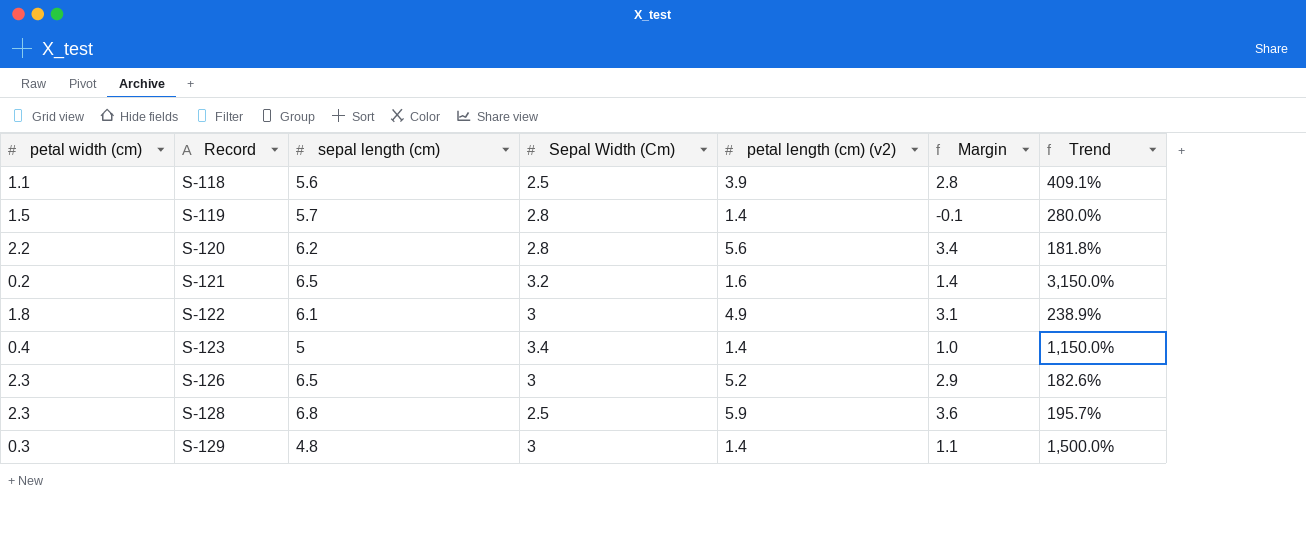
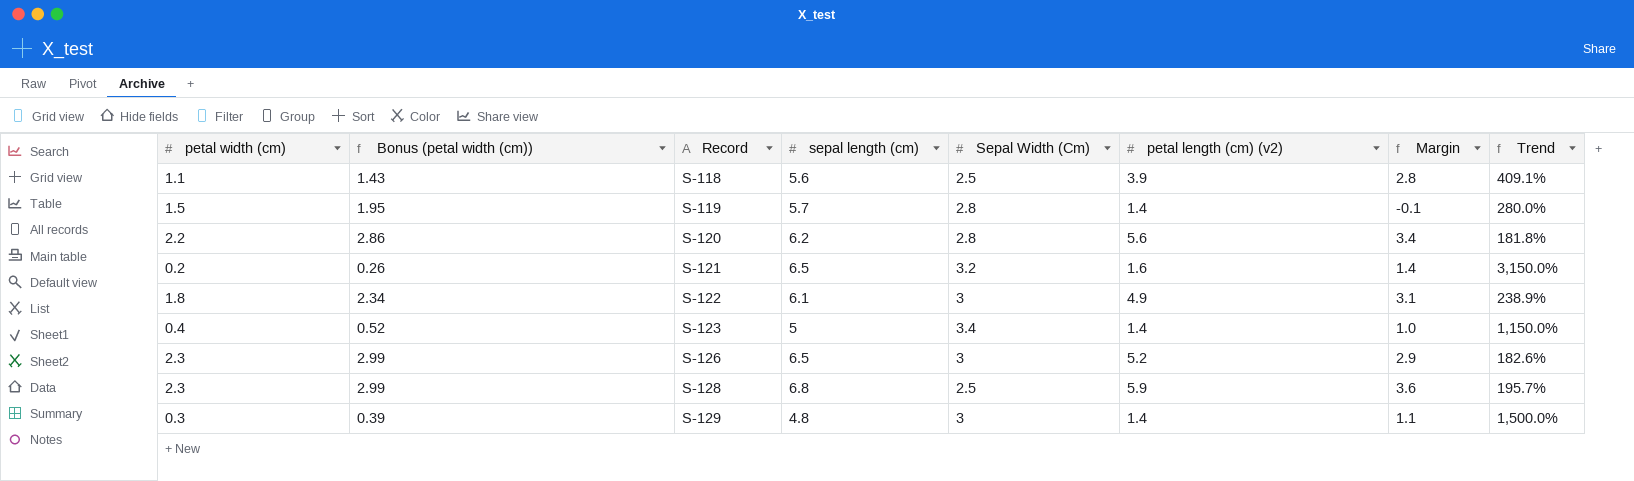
column Bonus (petal width (cm)) | formula: none -> [petal width (cm)] * 1.3

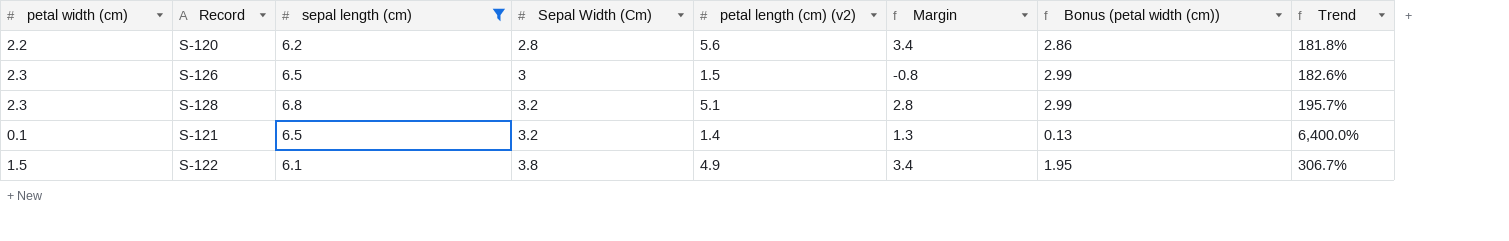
filter: none -> sepal length (cm) >= 6.1
row order: Record ascending -> Sepal Width (Cm) ascending
column Bonus (petal width (cm)) | position: 2 -> 7
S-126 | petal length (cm) (v2): 5.2 -> 1.5
S-126 | Margin: 2.9 -> -0.8
S-128 | Sepal Width (Cm): 2.5 -> 3.2
S-128 | petal length (cm) (v2): 5.9 -> 5.1
S-128 | Margin: 3.6 -> 2.8
S-121 | petal width (cm): 0.2 -> 0.1
S-121 | petal length (cm) (v2): 1.6 -> 1.4
S-121 | Margin: 1.4 -> 1.3
S-121 | Bonus (petal width (cm)): 0.26 -> 0.13
S-121 | Trend: 3,150.0% -> 6,400.0%
S-122 | petal width (cm): 1.8 -> 1.5
S-122 | Sepal Width (Cm): 3 -> 3.8
S-122 | Margin: 3.1 -> 3.4
S-122 | Bonus (petal width (cm)): 2.34 -> 1.95
S-122 | Trend: 238.9% -> 306.7%

